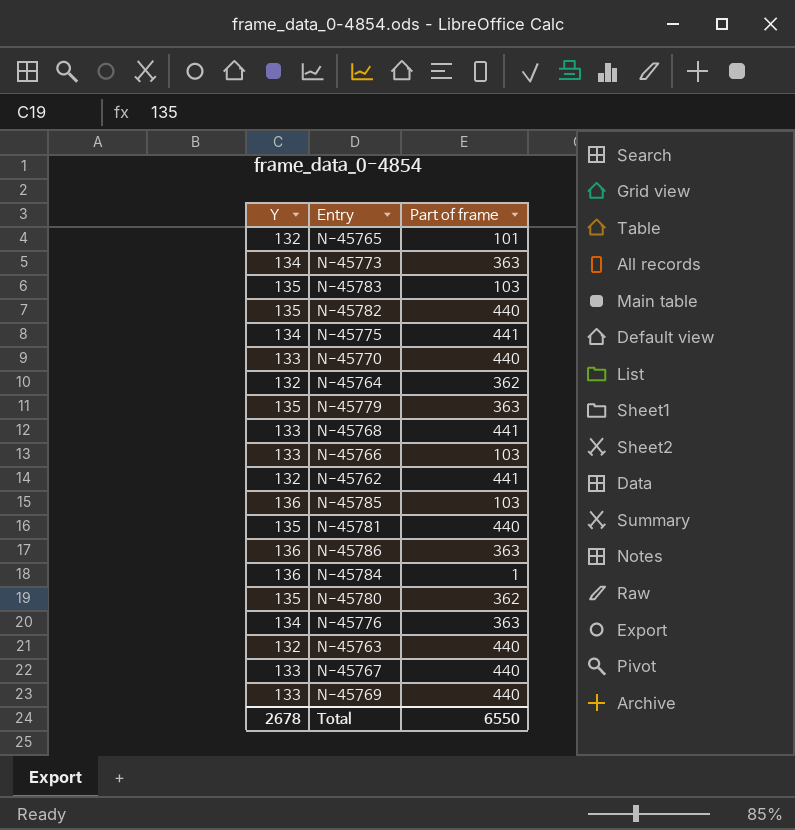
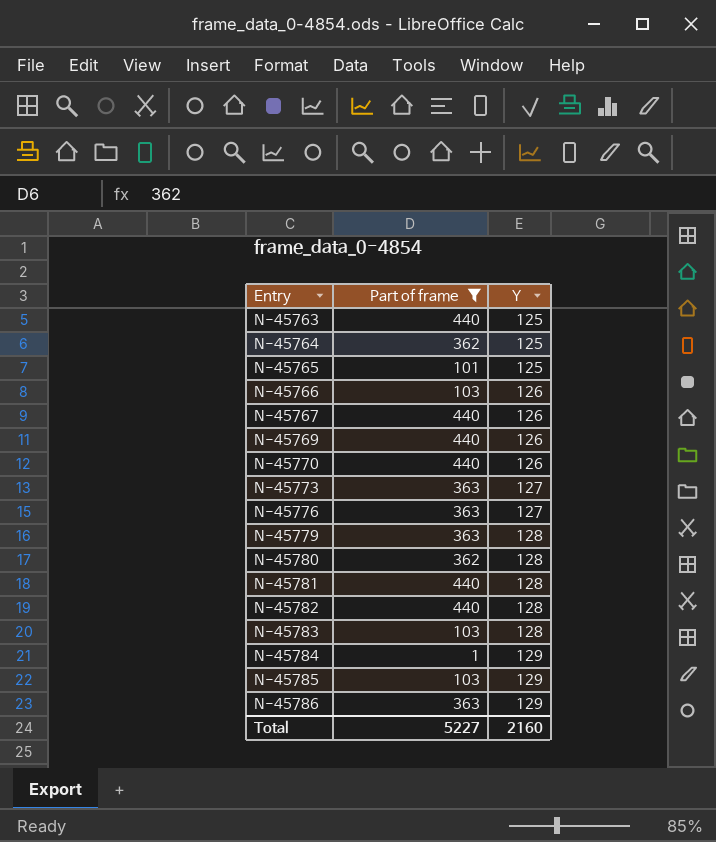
filter: none -> Part of frame != 441
row order: none -> Entry ascending
column Y | position: 1 -> 3
N-45763 | Y: 132 -> 125
N-45764 | Y: 132 -> 125
N-45765 | Y: 132 -> 125
N-45766 | Y: 133 -> 126
N-45767 | Y: 133 -> 126
N-45769 | Y: 133 -> 126
N-45770 | Y: 133 -> 126
N-45773 | Y: 134 -> 127
N-45776 | Y: 134 -> 127
N-45779 | Y: 135 -> 128
N-45780 | Y: 135 -> 128
N-45781 | Y: 135 -> 128
N-45782 | Y: 135 -> 128
N-45783 | Y: 135 -> 128
N-45784 | Y: 136 -> 129
N-45785 | Y: 136 -> 129
N-45786 | Y: 136 -> 129
Total | Part of frame: 6550 -> 5227
Total | Y: 2678 -> 2160

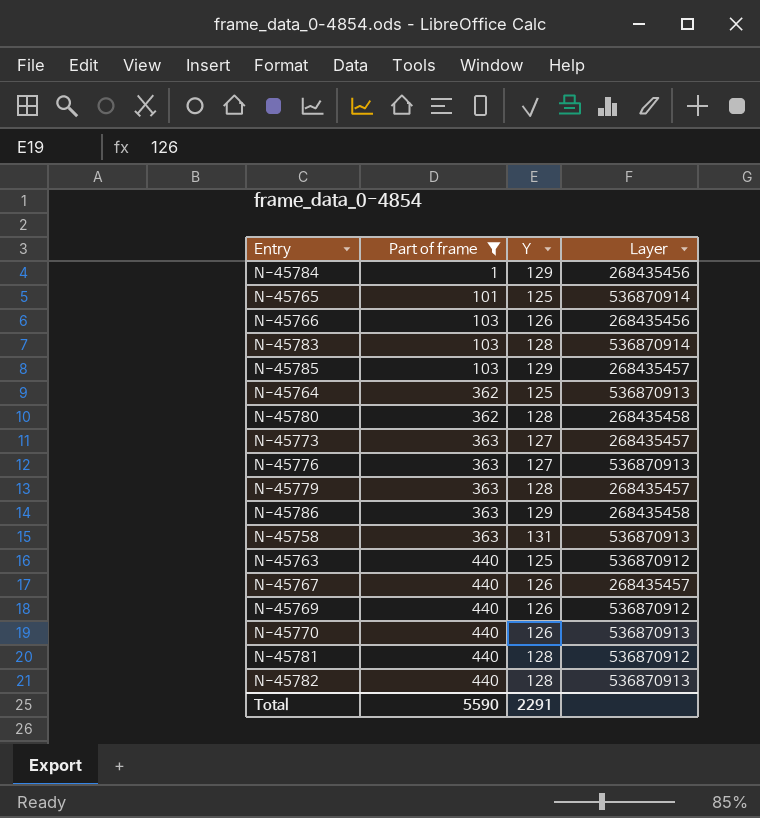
row order: Entry ascending -> Part of frame ascending
column Layer | position: none -> 4
row N-45758: none -> 363 | 131 | 536870913
Total | Part of frame: 5227 -> 5590
Total | Y: 2160 -> 2291

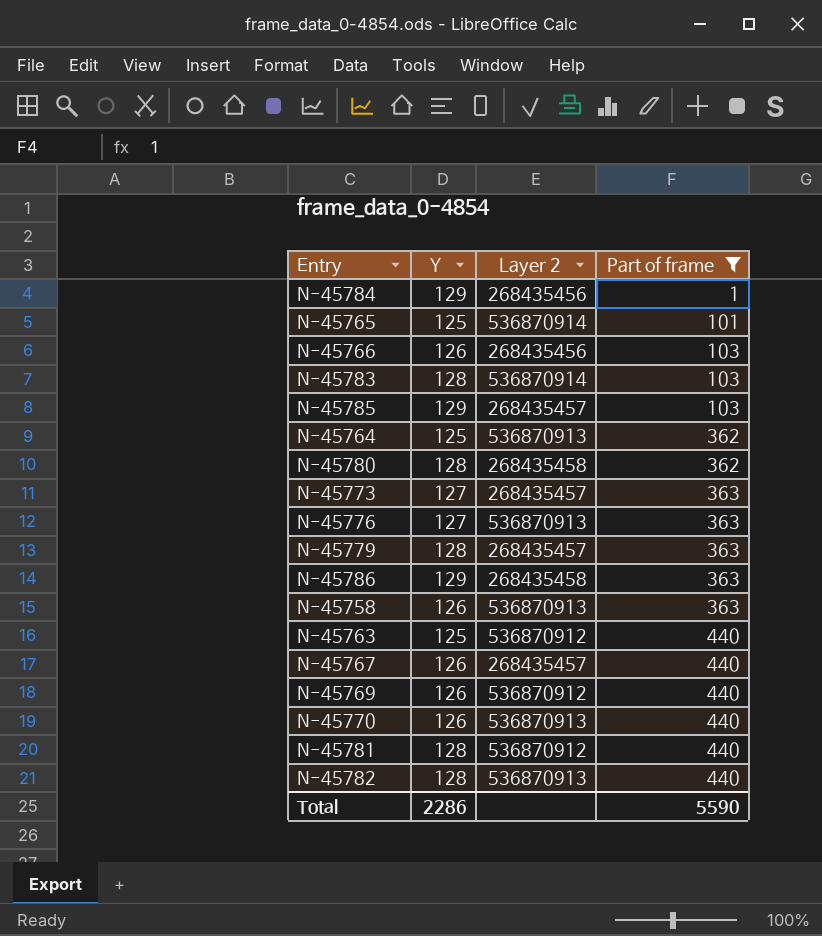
column name: Layer -> Layer 2
column Part of frame | position: 2 -> 4
N-45758 | Y: 131 -> 126
Total | Y: 2291 -> 2286

